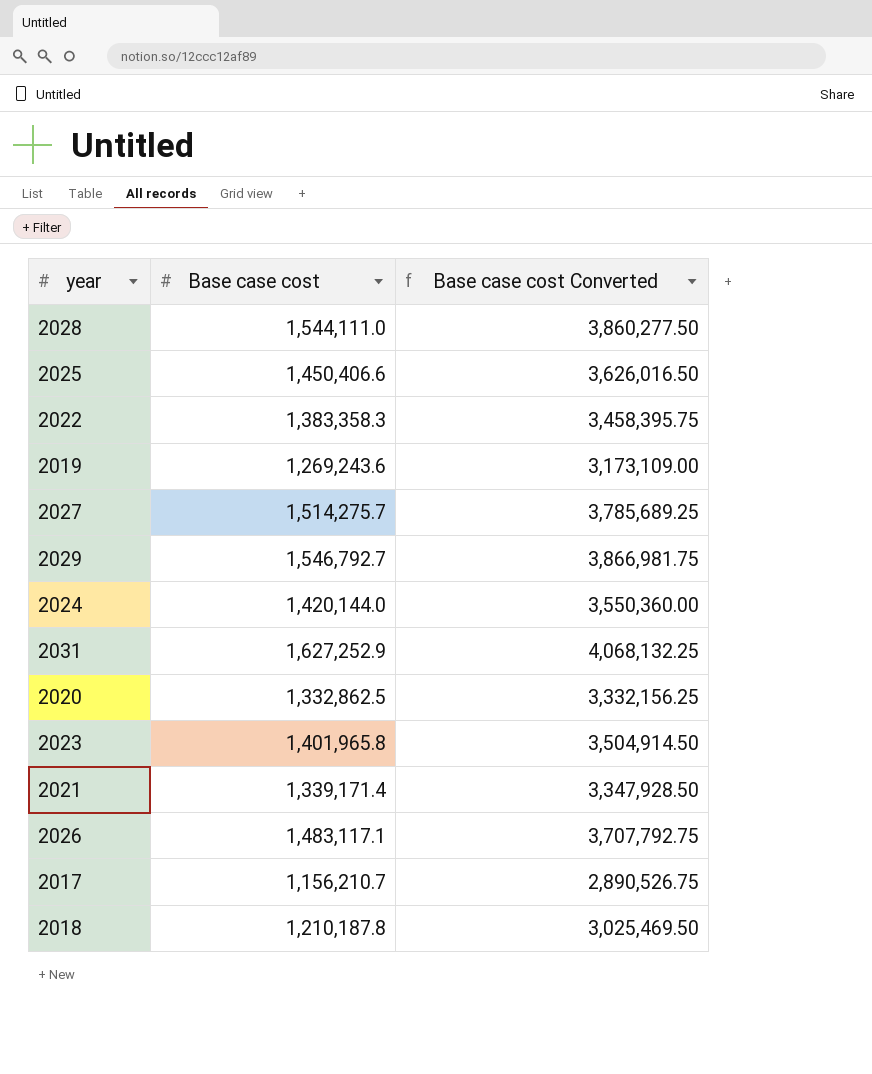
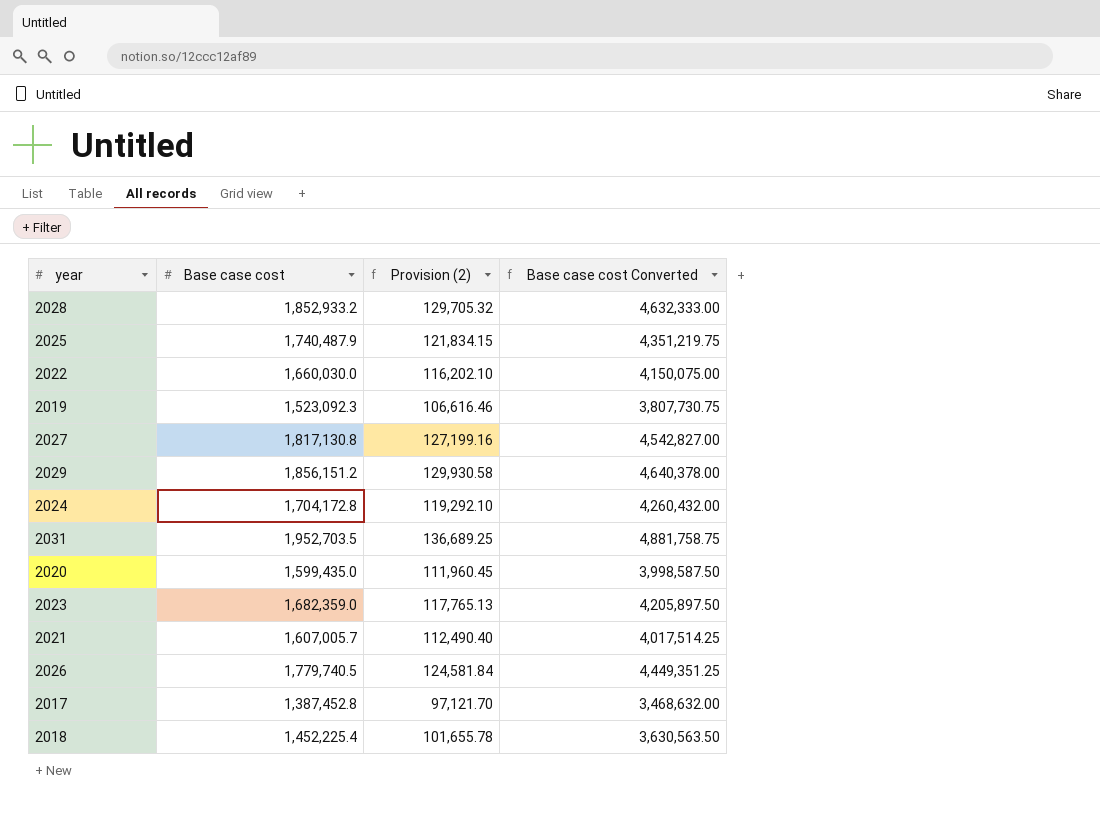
column Provision (2) | formula: none -> [Base case cost] * 0.07
2028 | Base case cost: 1,544,111.0 -> 1,852,933.2
2028 | Base case cost Converted: 3,860,277.50 -> 4,632,333.00
2025 | Base case cost: 1,450,406.6 -> 1,740,487.9
2025 | Base case cost Converted: 3,626,016.50 -> 4,351,219.75
2022 | Base case cost: 1,383,358.3 -> 1,660,030.0
2022 | Base case cost Converted: 3,458,395.75 -> 4,150,075.00
2019 | Base case cost: 1,269,243.6 -> 1,523,092.3
2019 | Base case cost Converted: 3,173,109.00 -> 3,807,730.75
2027 | Base case cost: 1,514,275.7 -> 1,817,130.8
2027 | Base case cost Converted: 3,785,689.25 -> 4,542,827.00
2029 | Base case cost: 1,546,792.7 -> 1,856,151.2
2029 | Base case cost Converted: 3,866,981.75 -> 4,640,378.00
2024 | Base case cost: 1,420,144.0 -> 1,704,172.8
2024 | Base case cost Converted: 3,550,360.00 -> 4,260,432.00
2031 | Base case cost: 1,627,252.9 -> 1,952,703.5
2031 | Base case cost Converted: 4,068,132.25 -> 4,881,758.75
2020 | Base case cost: 1,332,862.5 -> 1,599,435.0
2020 | Base case cost Converted: 3,332,156.25 -> 3,998,587.50
2023 | Base case cost: 1,401,965.8 -> 1,682,359.0
2023 | Base case cost Converted: 3,504,914.50 -> 4,205,897.50
2021 | Base case cost: 1,339,171.4 -> 1,607,005.7
2021 | Base case cost Converted: 3,347,928.50 -> 4,017,514.25
2026 | Base case cost: 1,483,117.1 -> 1,779,740.5
2026 | Base case cost Converted: 3,707,792.75 -> 4,449,351.25
2017 | Base case cost: 1,156,210.7 -> 1,387,452.8
2017 | Base case cost Converted: 2,890,526.75 -> 3,468,632.00
2018 | Base case cost: 1,210,187.8 -> 1,452,225.4
2018 | Base case cost Converted: 3,025,469.50 -> 3,630,563.50

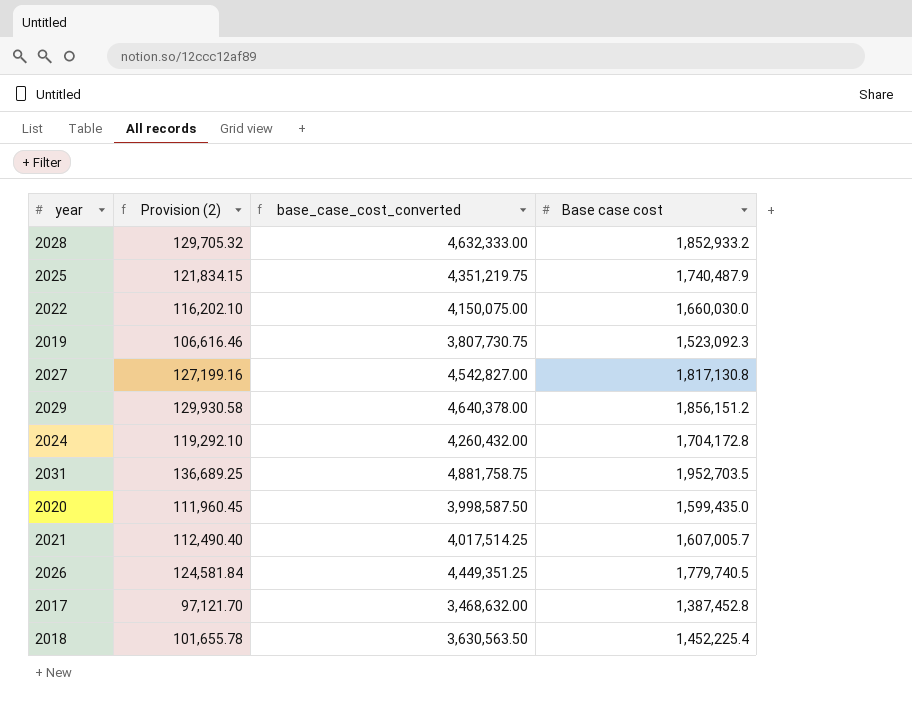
column name: Base case cost Converted -> base_case_cost_converted
column Base case cost | position: 2 -> 4
row 2023: 1,682,359.0 | 117,765.13 | 4,205,897.50 -> none

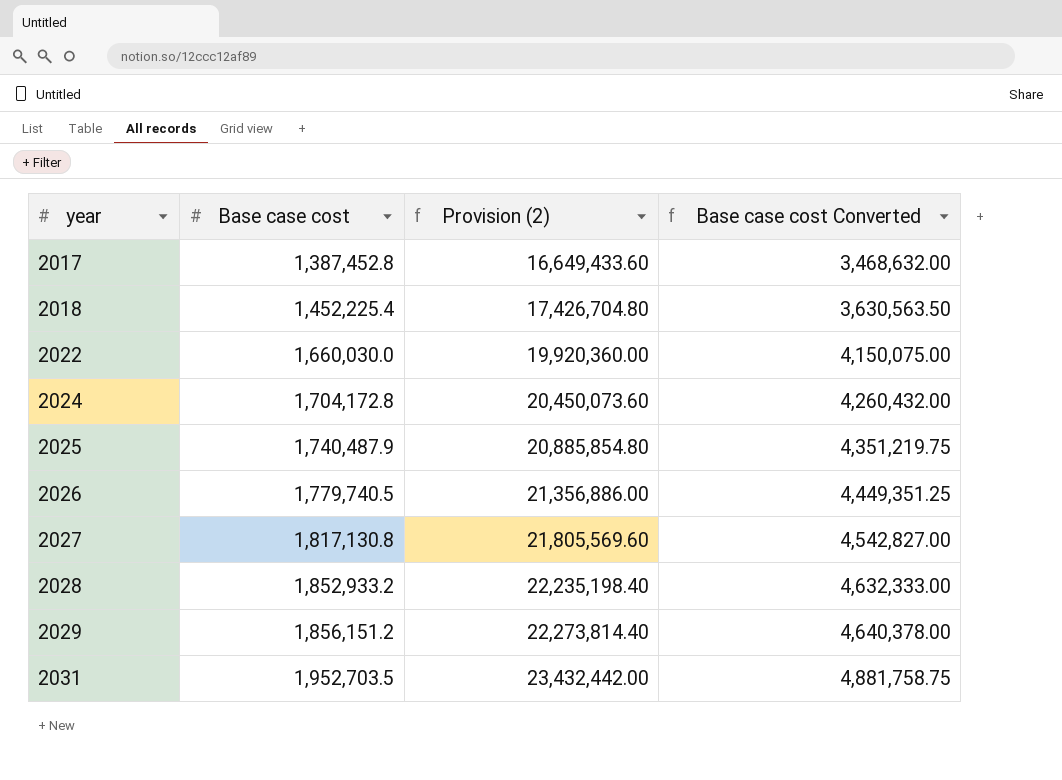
row order: none -> year ascending
column Base case cost | position: 4 -> 2
column Provision (2) | formula: [Base case cost] * 0.07 -> [Base case cost] * 12
column name: base_case_cost_converted -> Base case cost Converted
row 2019: 106,616.46 | 3,807,730.75 | 1,523,092.3 -> none
row 2020: 111,960.45 | 3,998,587.50 | 1,599,435.0 -> none
row 2021: 112,490.40 | 4,017,514.25 | 1,607,005.7 -> none

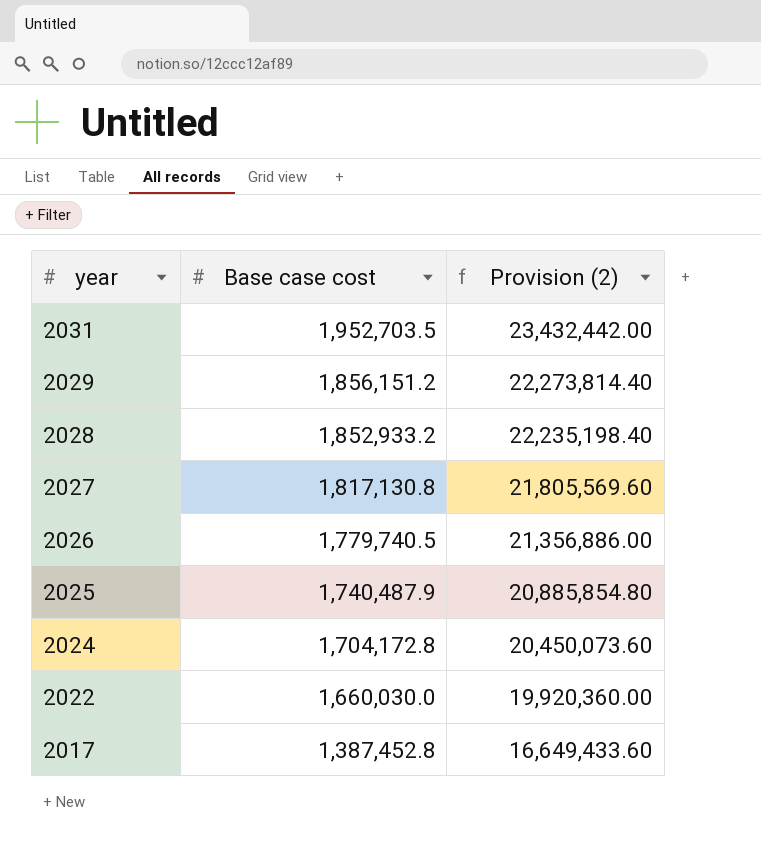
row order: year ascending -> year descending
column Base case cost Converted | formula: [Base case cost] * 2.5 -> none
row 2018: 1,452,225.4 | 17,426,704.80 | 3,630,563.50 -> none

